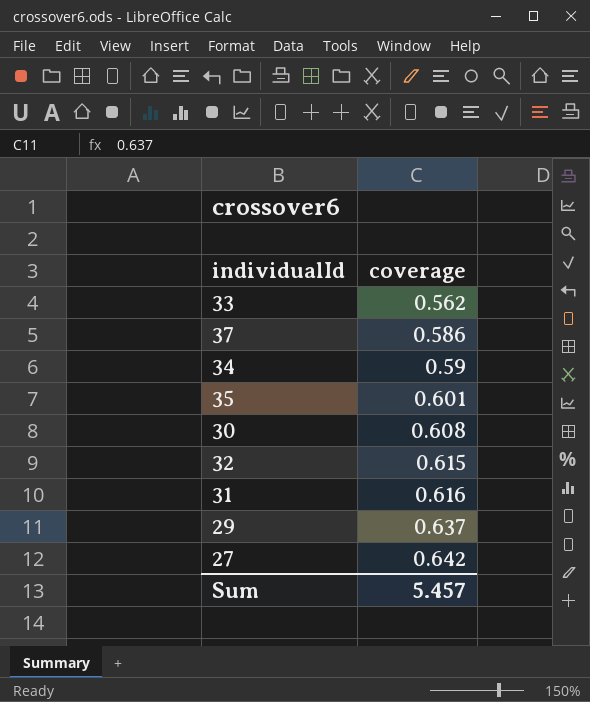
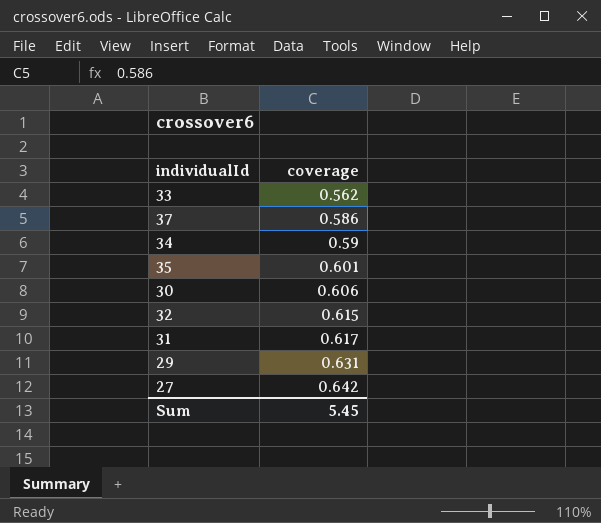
30 | coverage: 0.608 -> 0.606
31 | coverage: 0.616 -> 0.617
29 | coverage: 0.637 -> 0.631
Sum | coverage: 5.457 -> 5.45

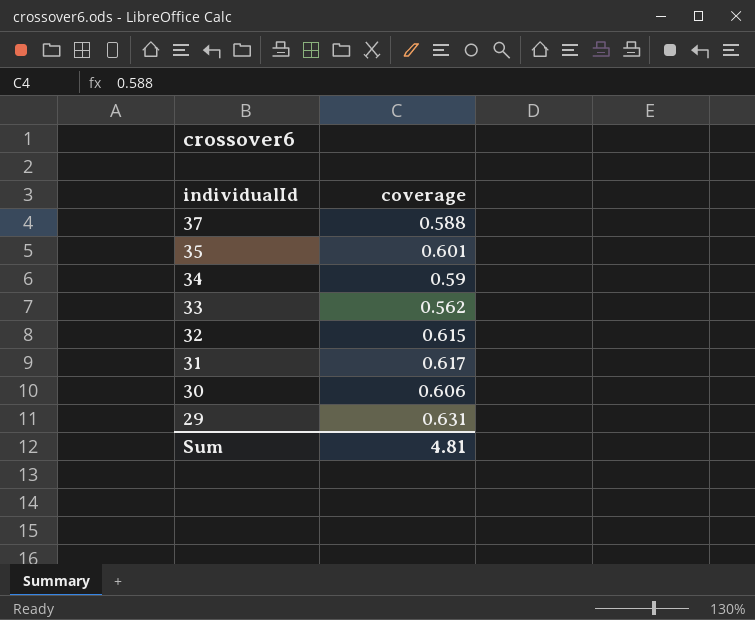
row order: coverage ascending -> individualId descending
row 27: 0.642 -> none
37 | coverage: 0.586 -> 0.588
Sum | coverage: 5.45 -> 4.81

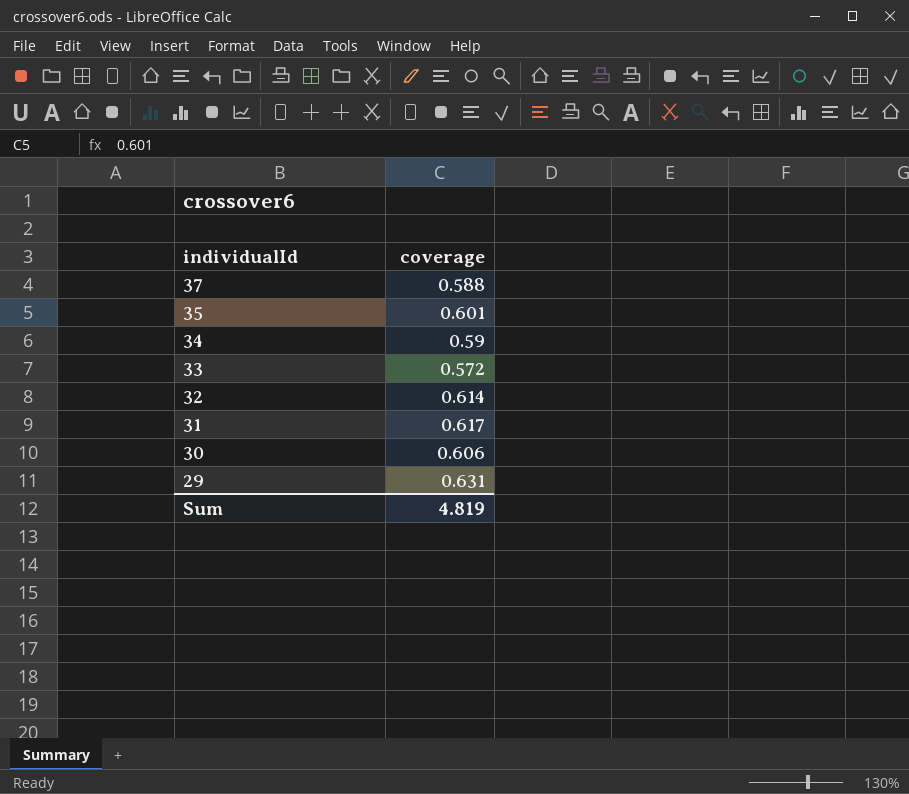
33 | coverage: 0.562 -> 0.572
32 | coverage: 0.615 -> 0.614
Sum | coverage: 4.81 -> 4.819

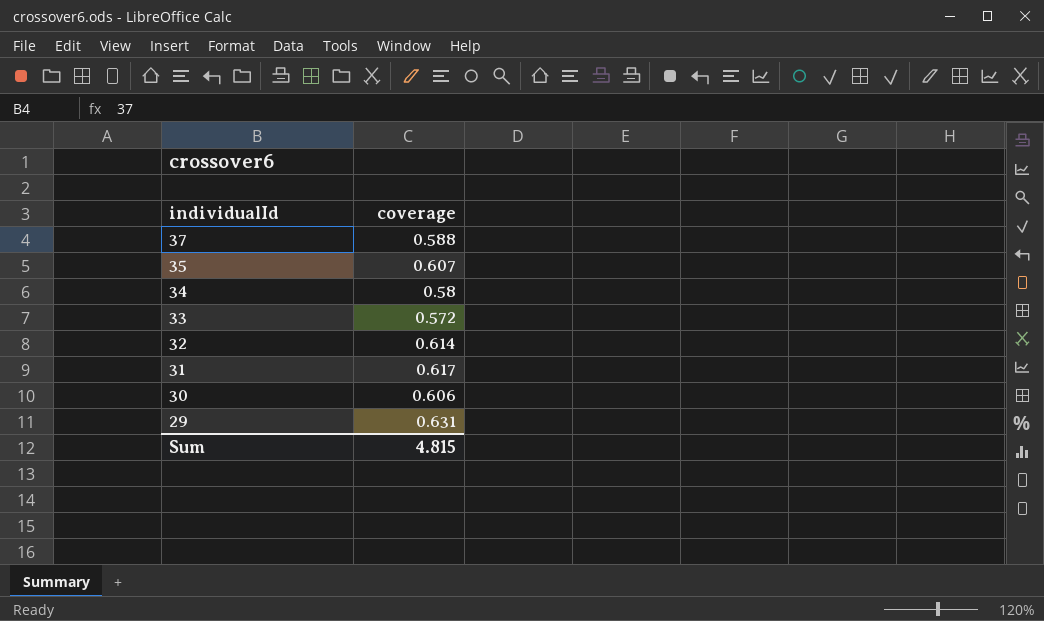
35 | coverage: 0.601 -> 0.607
34 | coverage: 0.59 -> 0.58
Sum | coverage: 4.819 -> 4.815

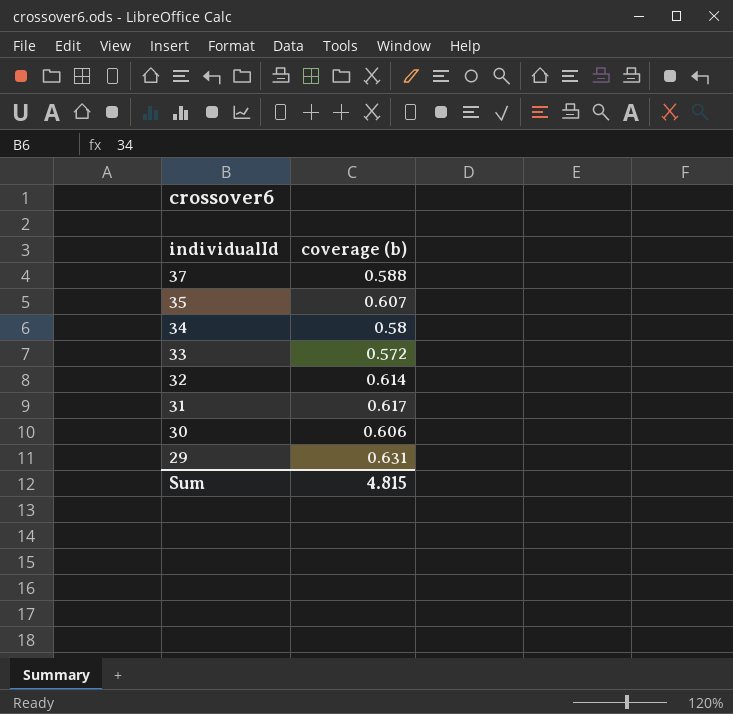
column name: coverage -> coverage (b)

